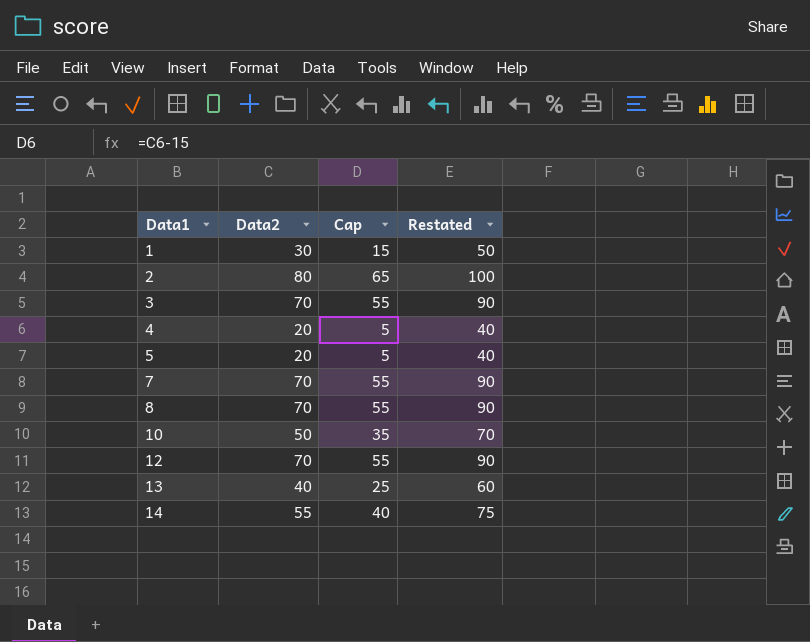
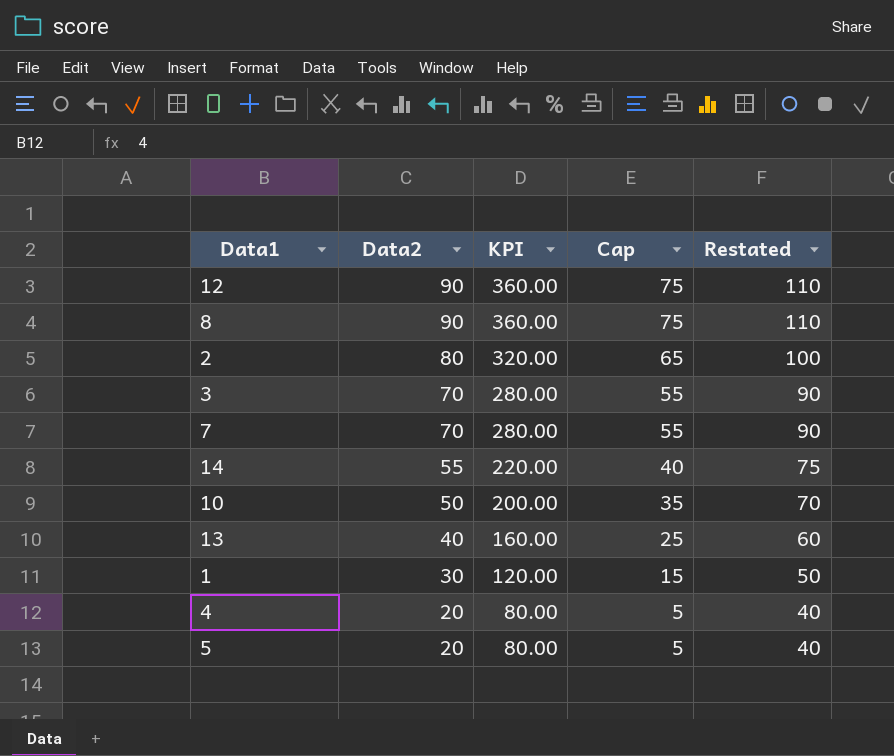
row order: Data1 ascending -> Data2 descending
column KPI | formula: none -> [Data2] * 4
12 | Data2: 70 -> 90
12 | Cap: 55 -> 75
12 | Restated: 90 -> 110
8 | Data2: 70 -> 90
8 | Cap: 55 -> 75
8 | Restated: 90 -> 110

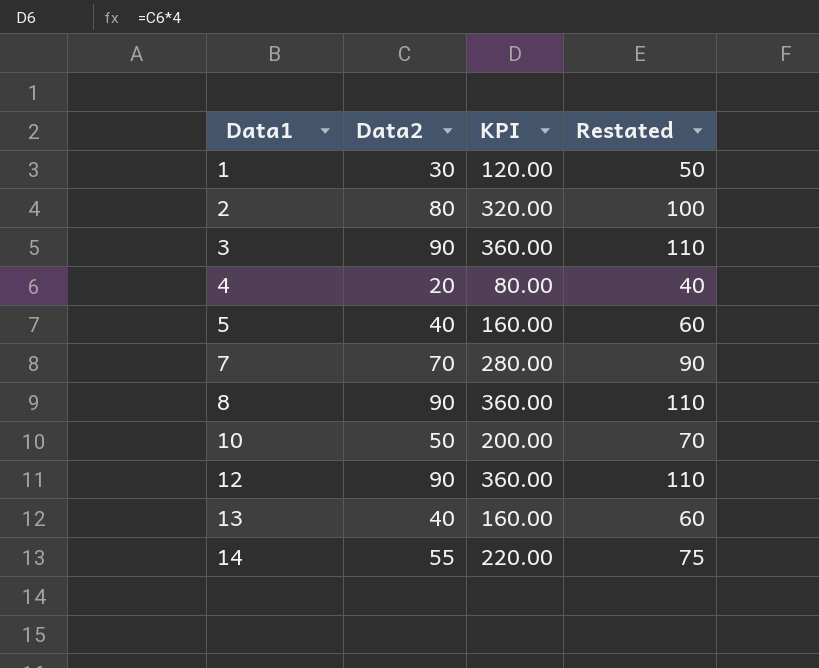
row order: Data2 descending -> Data1 ascending
column Cap | formula: [Data2] - 15 -> none
3 | Data2: 70 -> 90
3 | KPI: 280.00 -> 360.00
3 | Restated: 90 -> 110
5 | Data2: 20 -> 40
5 | KPI: 80.00 -> 160.00
5 | Restated: 40 -> 60

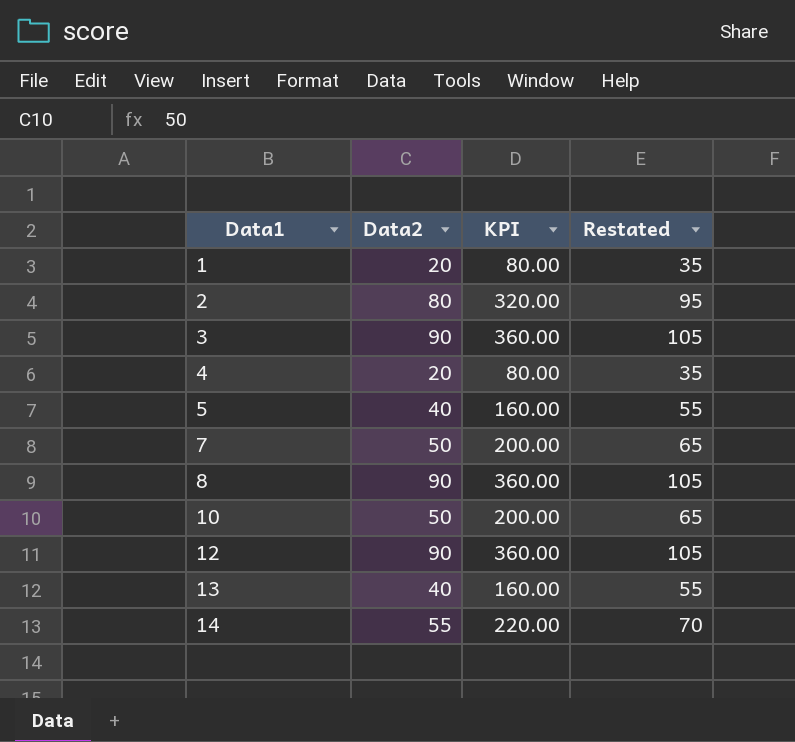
column Restated | formula: [Data2] + 20 -> [Data2] + 15
1 | Data2: 30 -> 20
1 | KPI: 120.00 -> 80.00
7 | Data2: 70 -> 50
7 | KPI: 280.00 -> 200.00

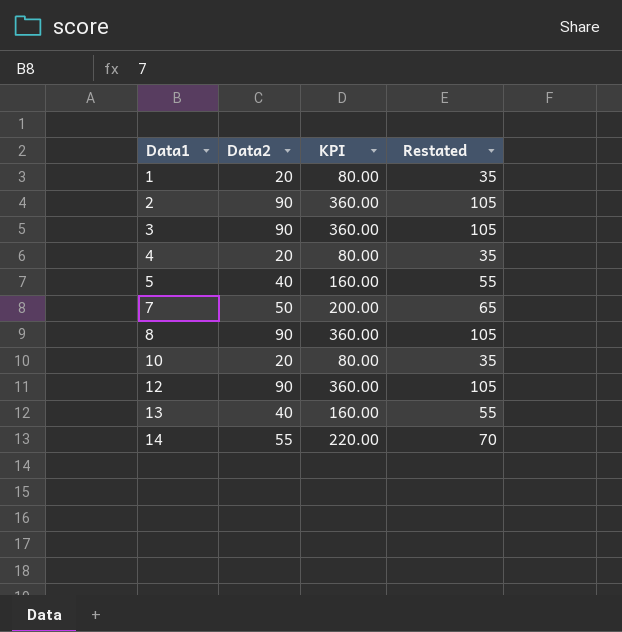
2 | Data2: 80 -> 90
2 | KPI: 320.00 -> 360.00
2 | Restated: 95 -> 105
10 | Data2: 50 -> 20
10 | KPI: 200.00 -> 80.00
10 | Restated: 65 -> 35

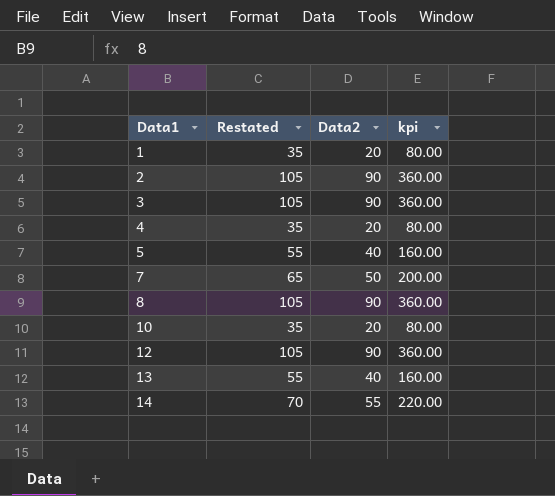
column Restated | position: 4 -> 2
column name: KPI -> kpi

